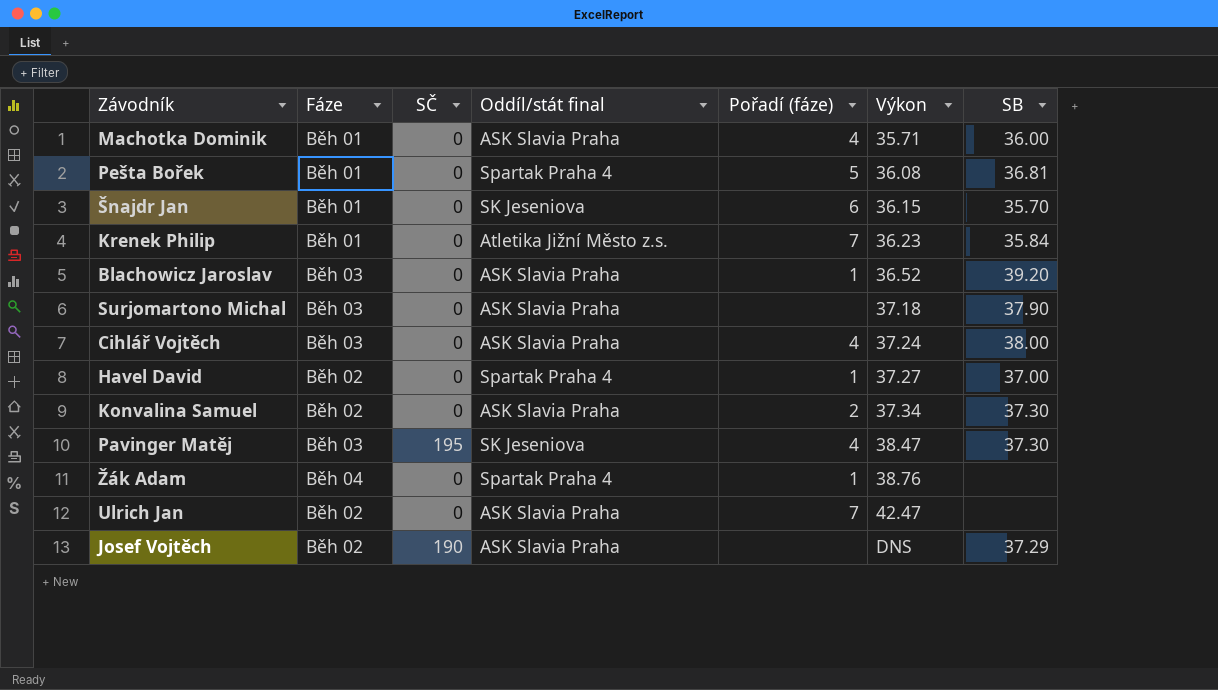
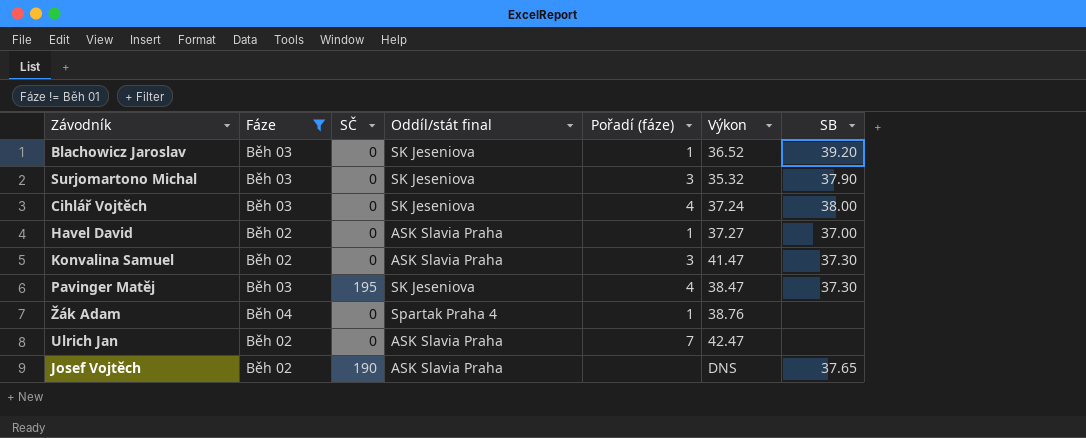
filter: none -> Fáze != Běh 01
Blachowicz Jaroslav | Oddíl/stát final: ASK Slavia Praha -> SK Jeseniova
Surjomartono Michal | Oddíl/stát final: ASK Slavia Praha -> SK Jeseniova
Surjomartono Michal | Pořadí (fáze): none -> 3
Surjomartono Michal | Výkon: 37.18 -> 35.32
Cihlář Vojtěch | Oddíl/stát final: ASK Slavia Praha -> SK Jeseniova
Havel David | Oddíl/stát final: Spartak Praha 4 -> ASK Slavia Praha
Konvalina Samuel | Pořadí (fáze): 2 -> 3
Konvalina Samuel | Výkon: 37.34 -> 41.47
Josef Vojtěch | SB: 37.29 -> 37.65

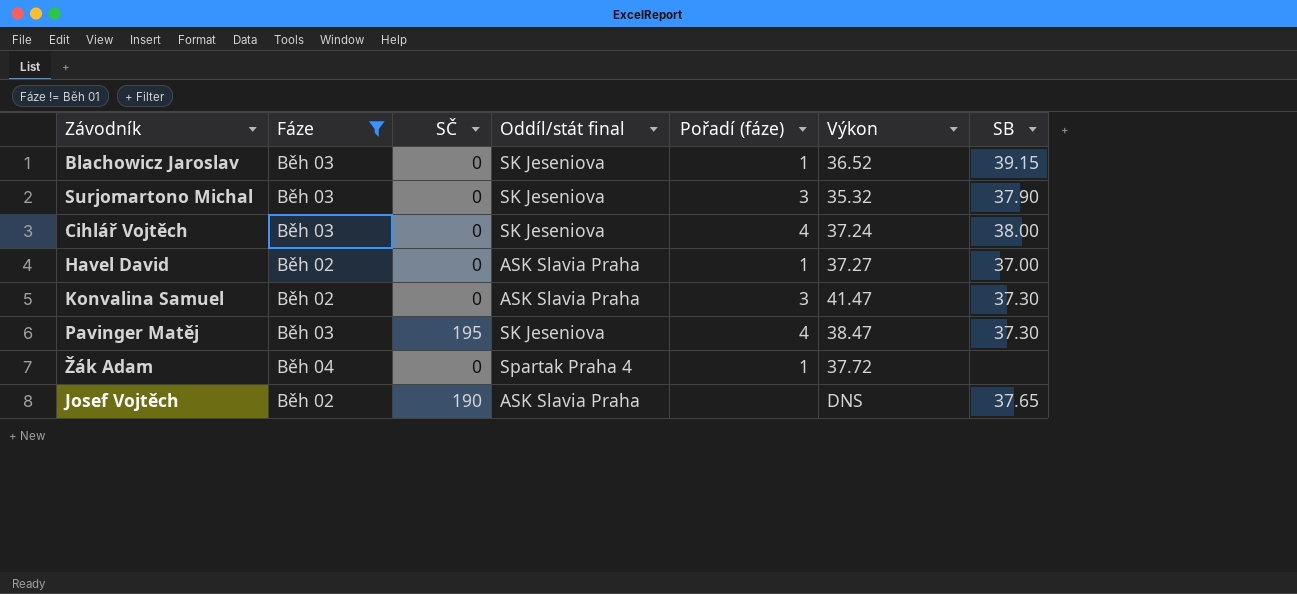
row Ulrich Jan: Běh 02 | 0 | ASK Slavia Praha | 7 | 42.47 | none -> none
Blachowicz Jaroslav | SB: 39.20 -> 39.15
Žák Adam | Výkon: 38.76 -> 37.72

